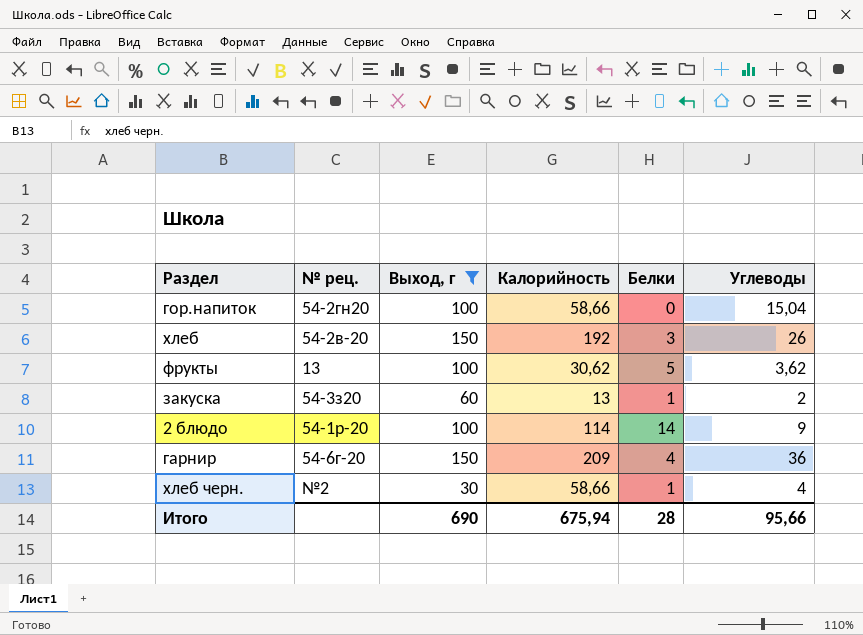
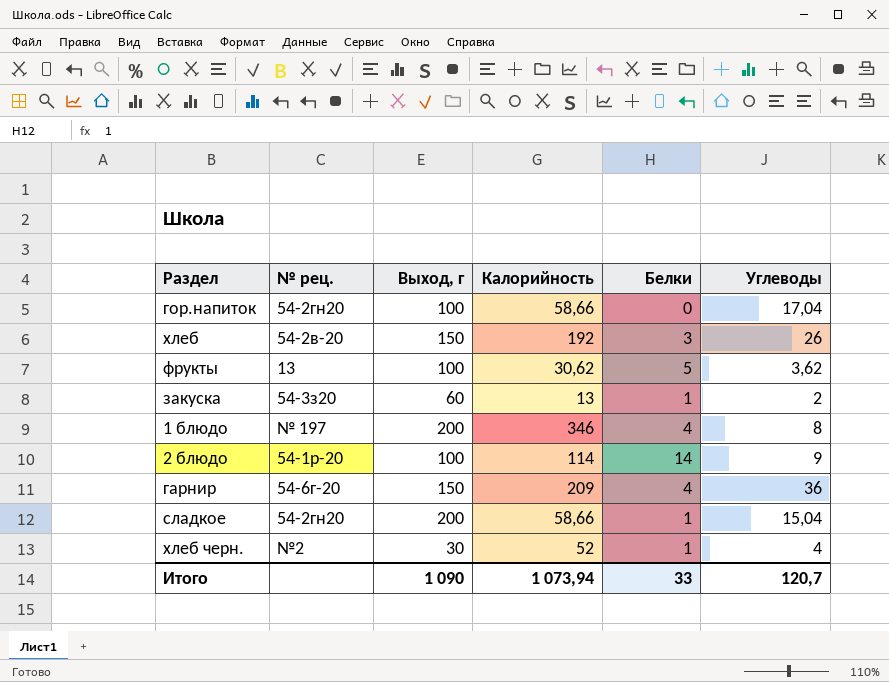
filter: Выход, г != 200 -> none
гор.напиток | Углеводы: 15,04 -> 17,04
хлеб черн. | Калорийность: 58,66 -> 52
Итого | Выход, г: 690 -> 1 090
Итого | Калорийность: 675,94 -> 1 073,94
Итого | Белки: 28 -> 33
Итого | Углеводы: 95,66 -> 120,7

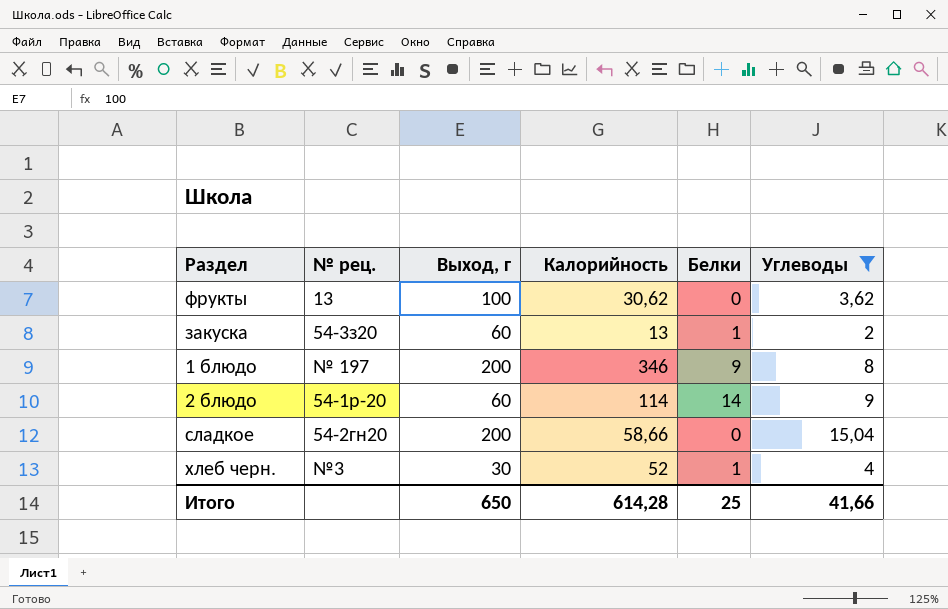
filter: none -> Углеводы <= 15,04
фрукты | Белки: 5 -> 0
1 блюдо | Белки: 4 -> 9
2 блюдо | Выход, г: 100 -> 60
сладкое | Белки: 1 -> 0
хлеб черн. | № рец.: №2 -> №3
Итого | Выход, г: 1 090 -> 650
Итого | Калорийность: 1 073,94 -> 614,28
Итого | Белки: 33 -> 25
Итого | Углеводы: 120,7 -> 41,66

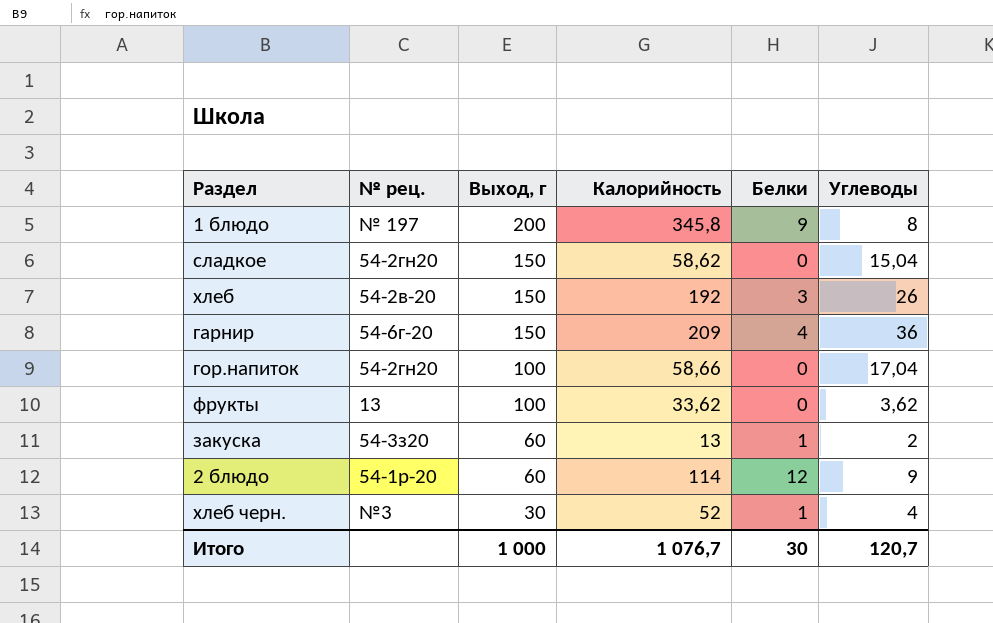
filter: Углеводы <= 15,04 -> none
row order: none -> Выход, г descending
1 блюдо | Калорийность: 346 -> 345,8
сладкое | Выход, г: 200 -> 150
сладкое | Калорийность: 58,66 -> 58,62
фрукты | Калорийность: 30,62 -> 33,62
2 блюдо | Белки: 14 -> 12
Итого | Выход, г: 650 -> 1 000
Итого | Калорийность: 614,28 -> 1 076,7
Итого | Белки: 25 -> 30
Итого | Углеводы: 41,66 -> 120,7

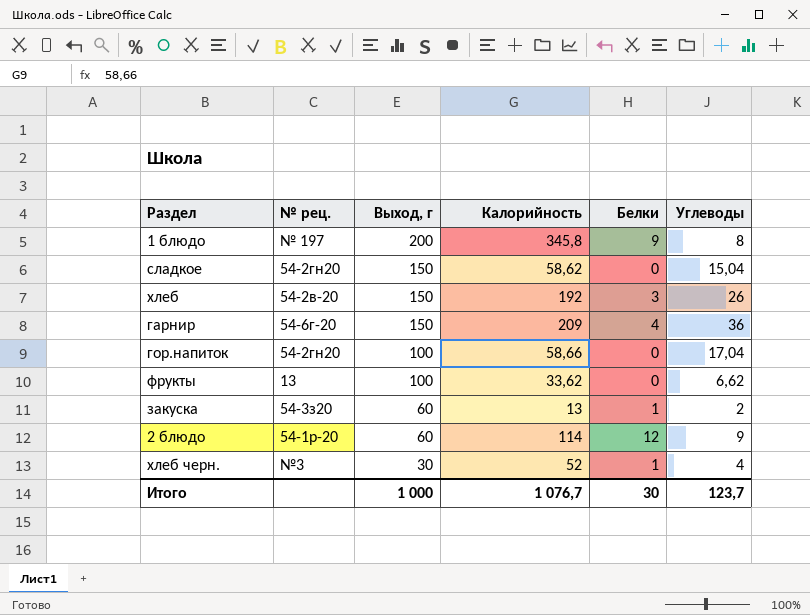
фрукты | Углеводы: 3,62 -> 6,62
Итого | Углеводы: 120,7 -> 123,7

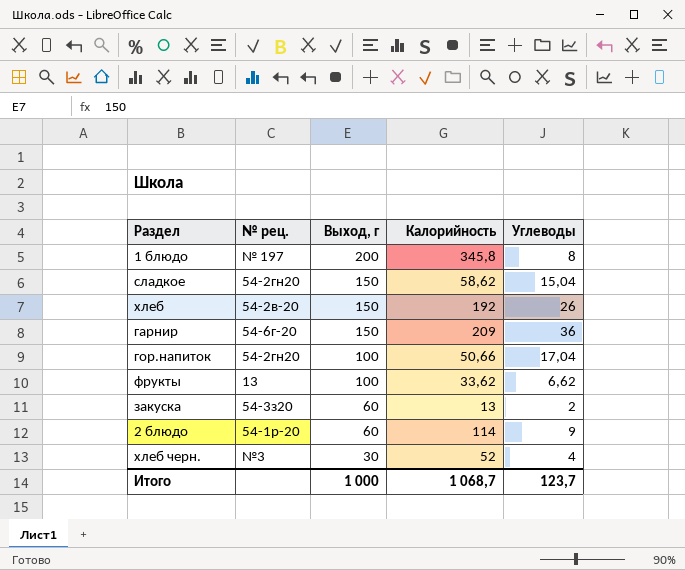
column Белки | position: 5 -> none
гор.напиток | Калорийность: 58,66 -> 50,66
Итого | Калорийность: 1 076,7 -> 1 068,7

